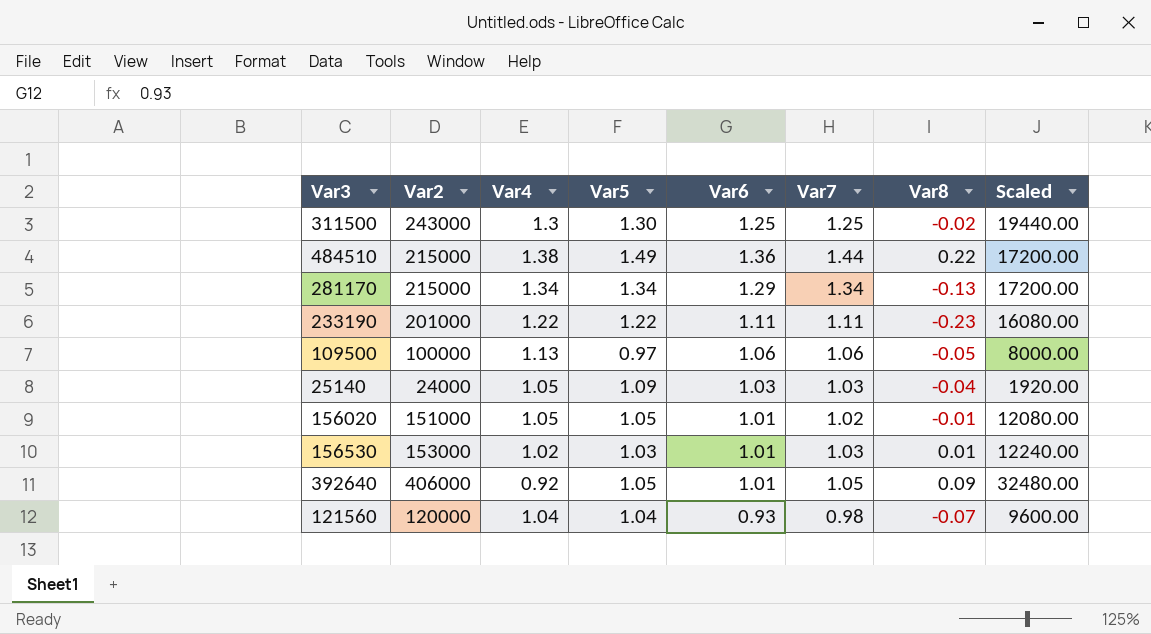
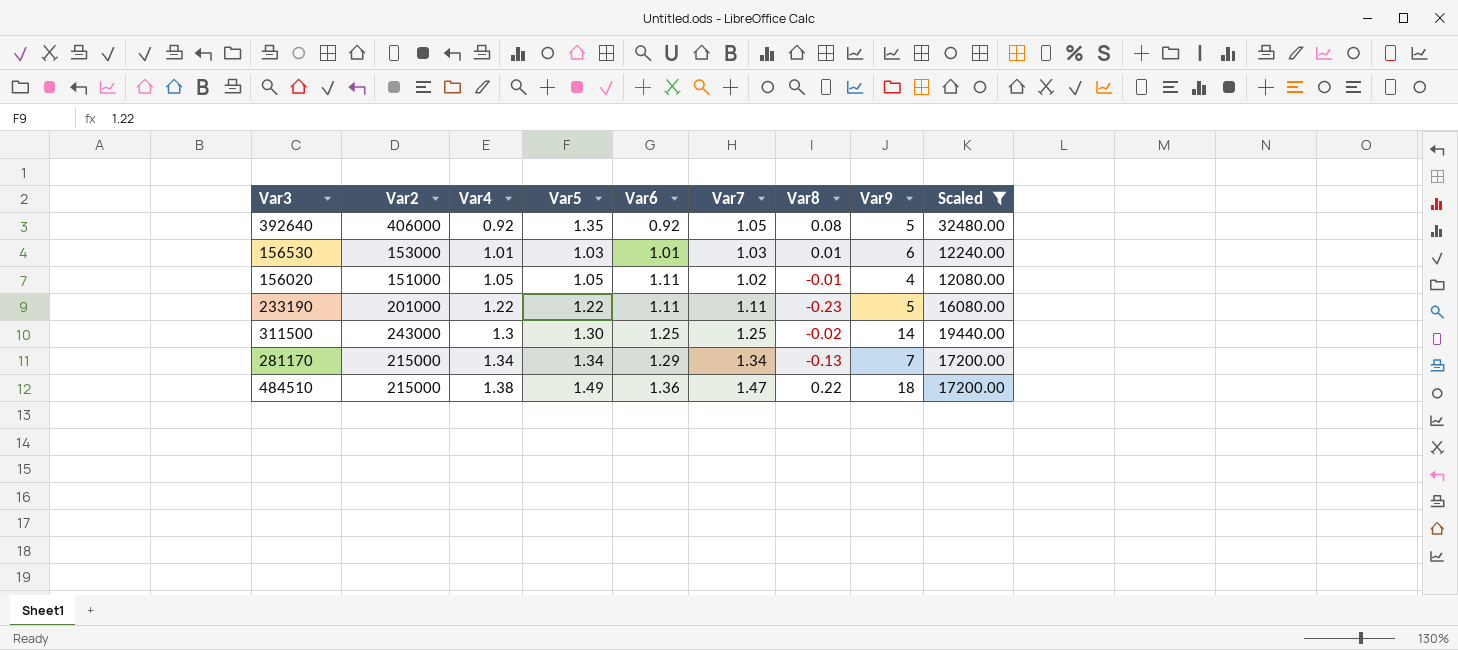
filter: none -> Scaled >= 12080.00
row order: none -> Var4 ascending
column Var9 | position: none -> 8
392640 | Var5: 1.05 -> 1.35
392640 | Var6: 1.01 -> 0.92
392640 | Var8: 0.09 -> 0.08
156530 | Var4: 1.02 -> 1.01
156020 | Var6: 1.01 -> 1.11
484510 | Var7: 1.44 -> 1.47

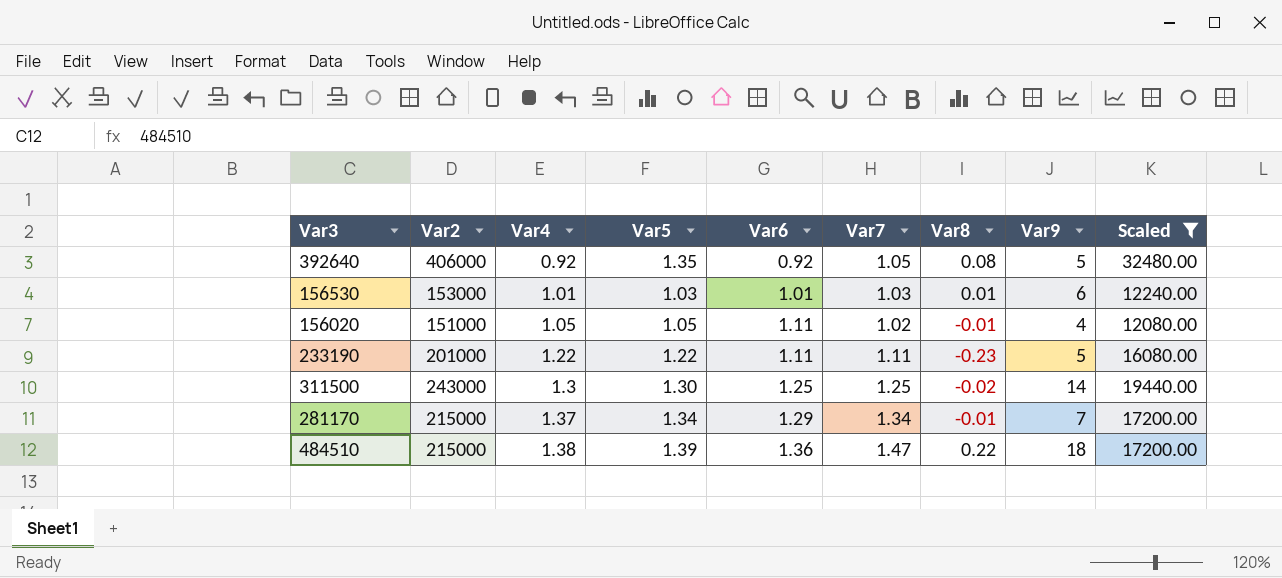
281170 | Var4: 1.34 -> 1.37
281170 | Var8: -0.13 -> -0.01
484510 | Var5: 1.49 -> 1.39

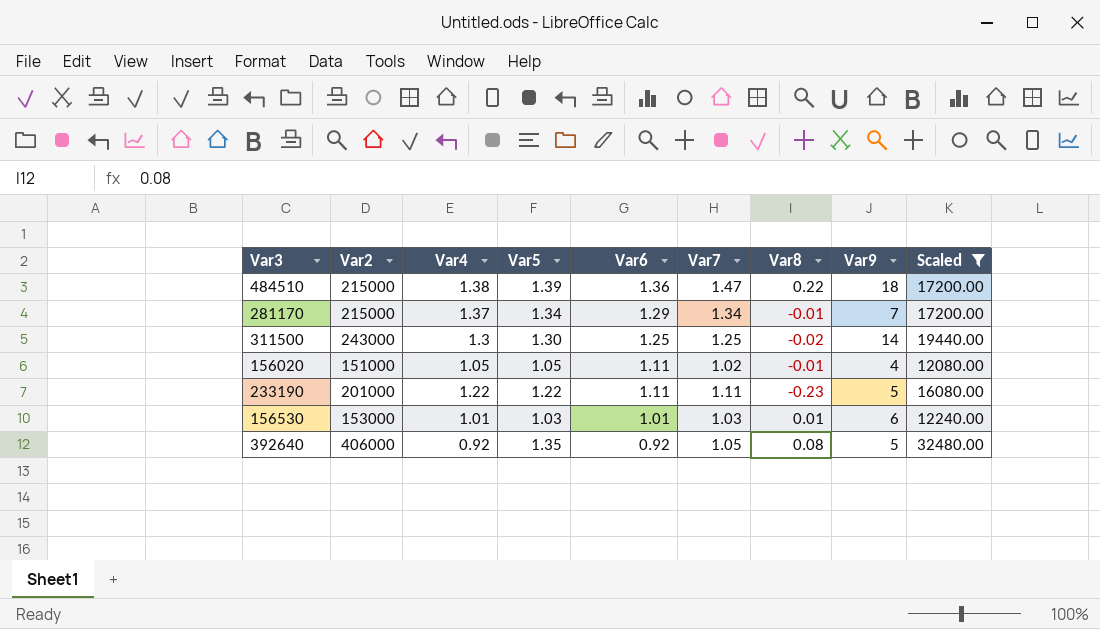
row order: Var4 ascending -> Var6 descending

